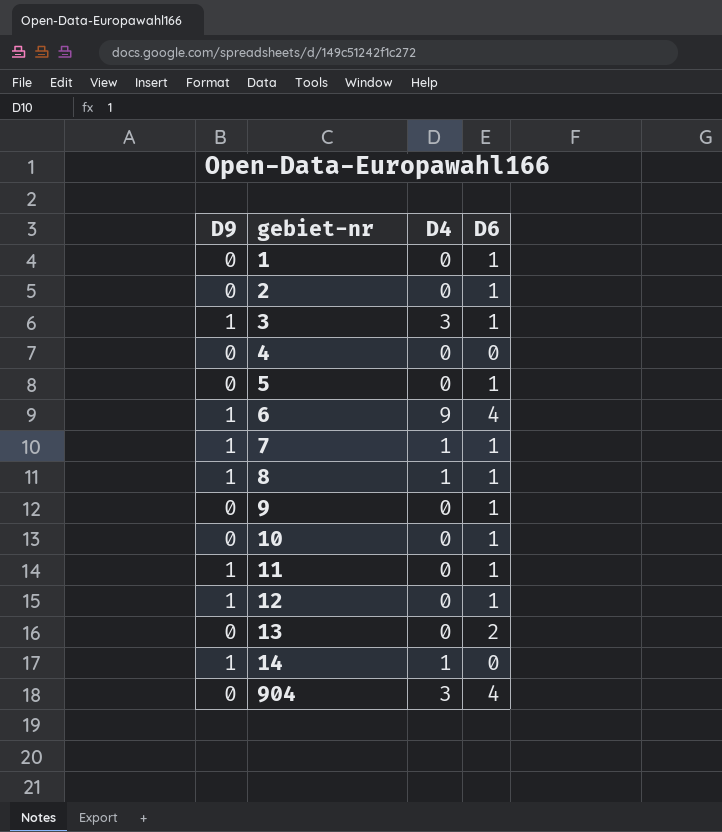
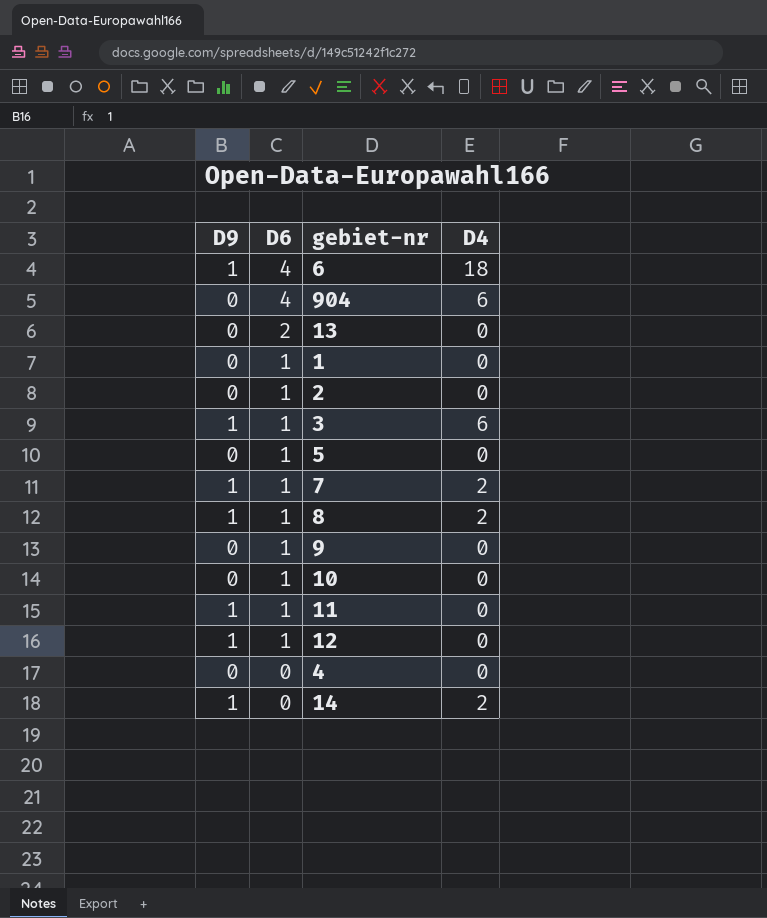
row order: gebiet-nr ascending -> D6 descending
column D6 | position: 4 -> 2
6 | D4: 9 -> 18
904 | D4: 3 -> 6
3 | D4: 3 -> 6
7 | D4: 1 -> 2
8 | D4: 1 -> 2
14 | D4: 1 -> 2

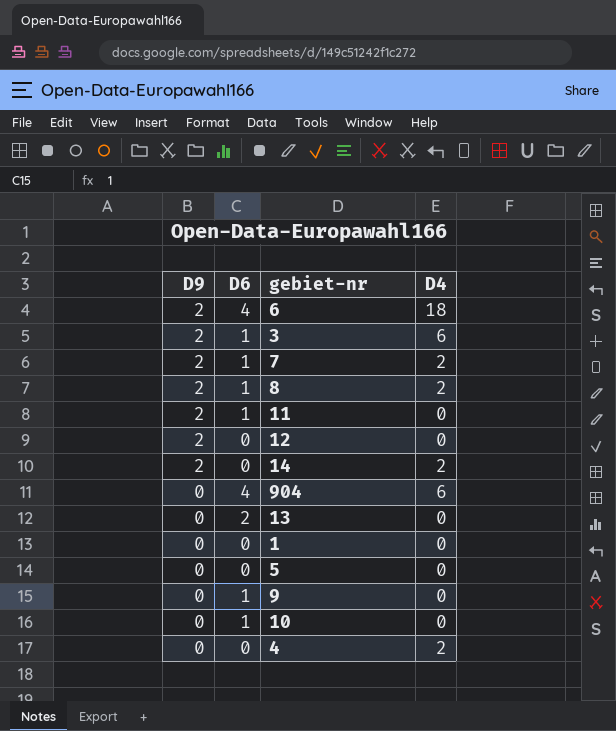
row order: D6 descending -> D9 descending
row 2: 0 | 1 | 0 -> none
6 | D9: 1 -> 2
3 | D9: 1 -> 2
7 | D9: 1 -> 2
8 | D9: 1 -> 2
11 | D9: 1 -> 2
12 | D9: 1 -> 2
12 | D6: 1 -> 0
14 | D9: 1 -> 2
1 | D6: 1 -> 0
5 | D6: 1 -> 0
4 | D4: 0 -> 2

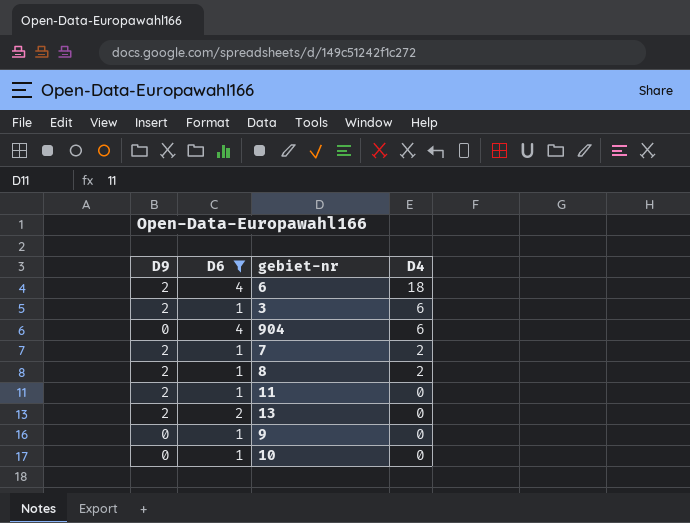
filter: none -> D6 != 0
row order: D9 descending -> D4 descending
13 | D9: 0 -> 2

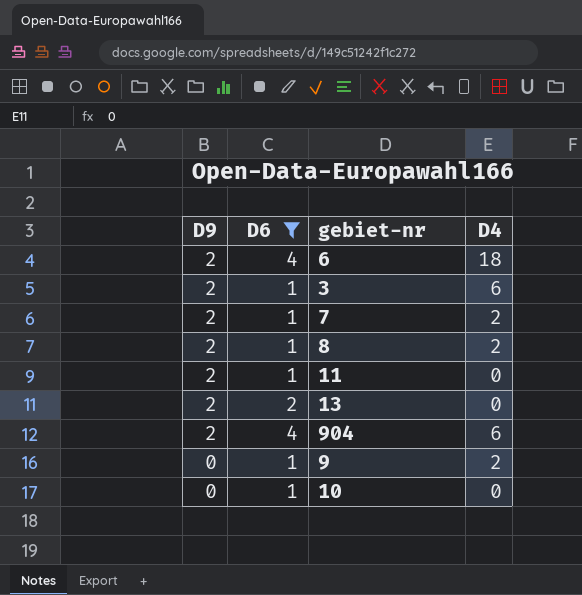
row order: D4 descending -> D9 descending
904 | D9: 0 -> 2
9 | D4: 0 -> 2

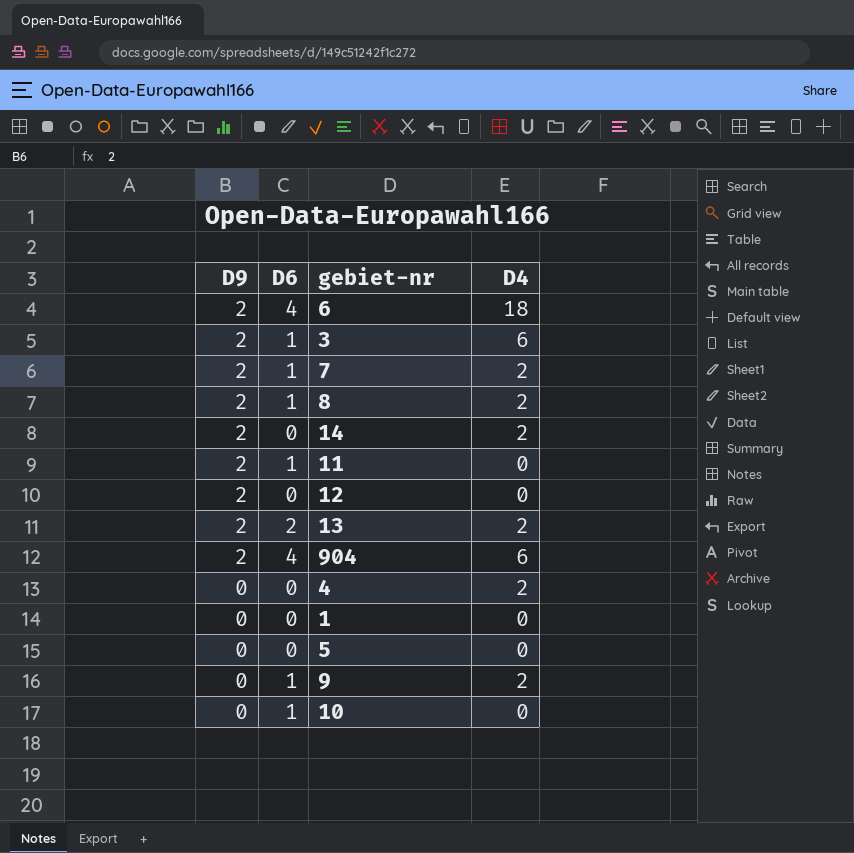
filter: D6 != 0 -> none
13 | D4: 0 -> 2

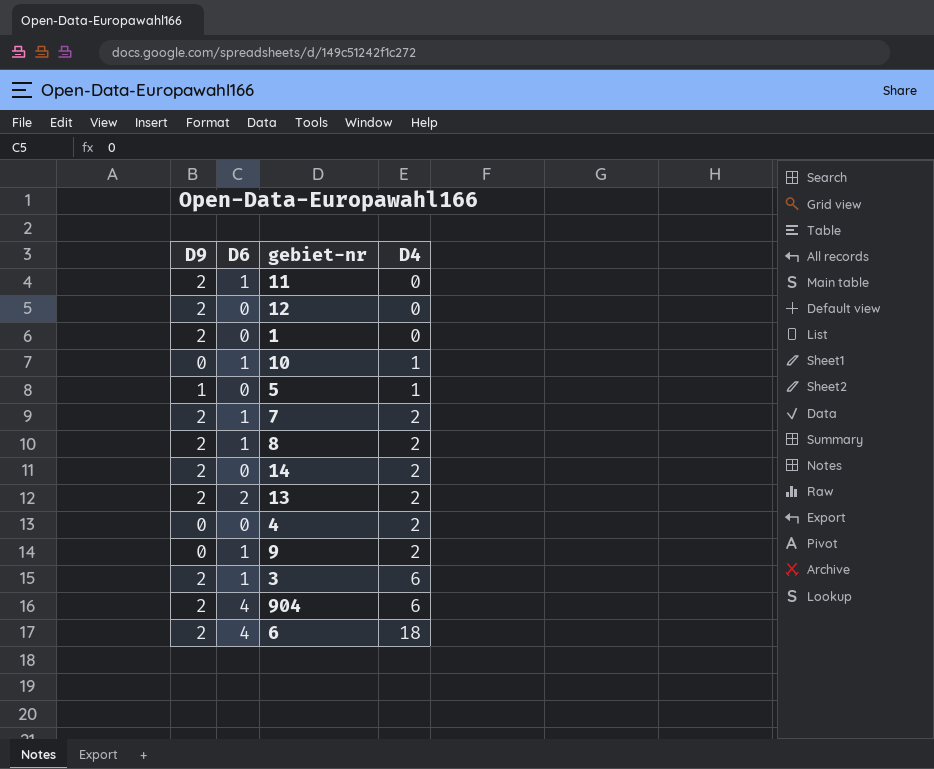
row order: D9 descending -> D4 ascending
1 | D9: 0 -> 2
10 | D4: 0 -> 1
5 | D9: 0 -> 1
5 | D4: 0 -> 1

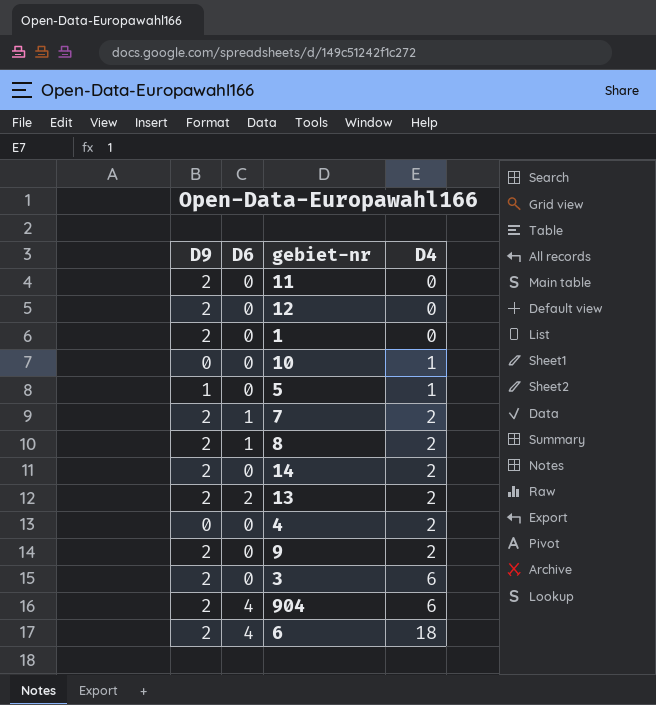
11 | D6: 1 -> 0
10 | D6: 1 -> 0
9 | D9: 0 -> 2
9 | D6: 1 -> 0
3 | D6: 1 -> 0

